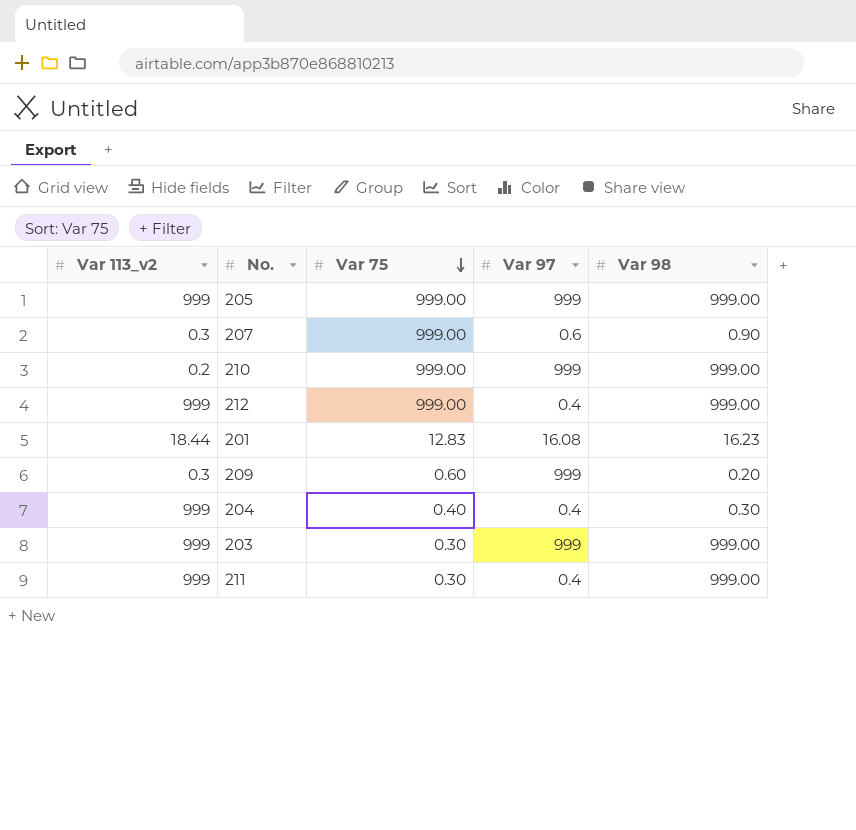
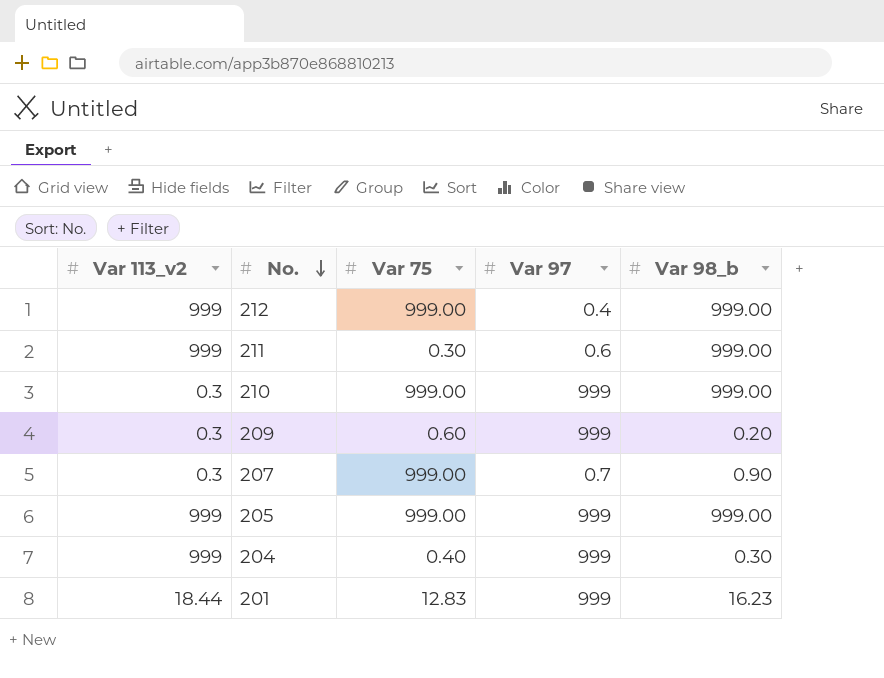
row order: Var 75 descending -> No. descending
column name: Var 98 -> Var 98_b
row 203: 999 | 0.30 | 999 | 999.00 -> none
211 | Var 97: 0.4 -> 0.6
210 | Var 113_v2: 0.2 -> 0.3
207 | Var 97: 0.6 -> 0.7
204 | Var 97: 0.4 -> 999
201 | Var 97: 16.08 -> 999

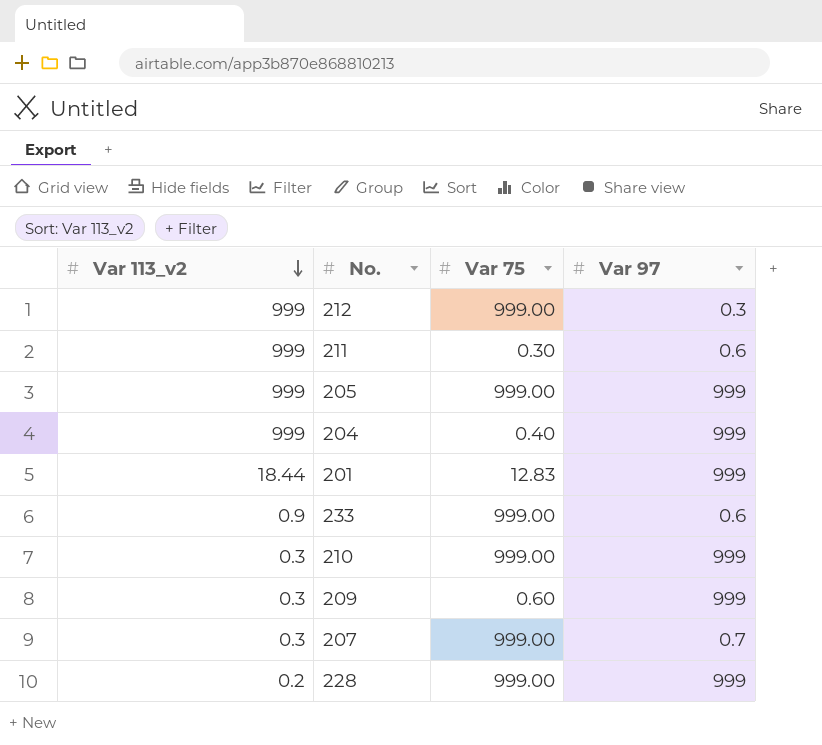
row order: No. descending -> Var 113_v2 descending
column Var 98_b | position: 5 -> none
212 | Var 97: 0.4 -> 0.3
row 233: none -> 0.9 | 999.00 | 0.6
row 228: none -> 0.2 | 999.00 | 999

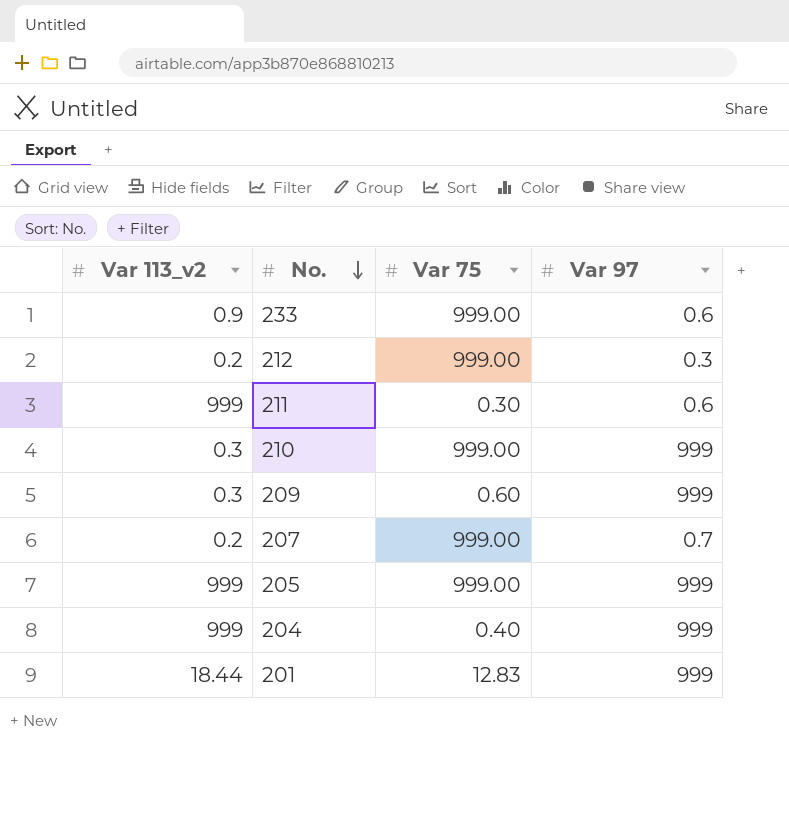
row order: Var 113_v2 descending -> No. descending
row 228: 0.2 | 999.00 | 999 -> none
212 | Var 113_v2: 999 -> 0.2
207 | Var 113_v2: 0.3 -> 0.2

